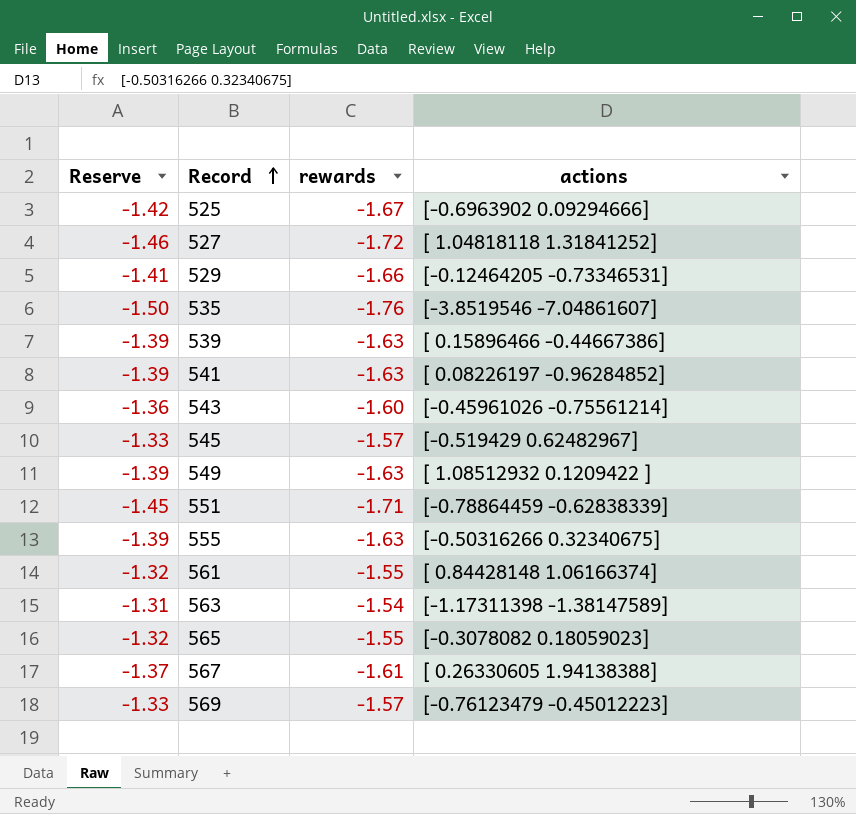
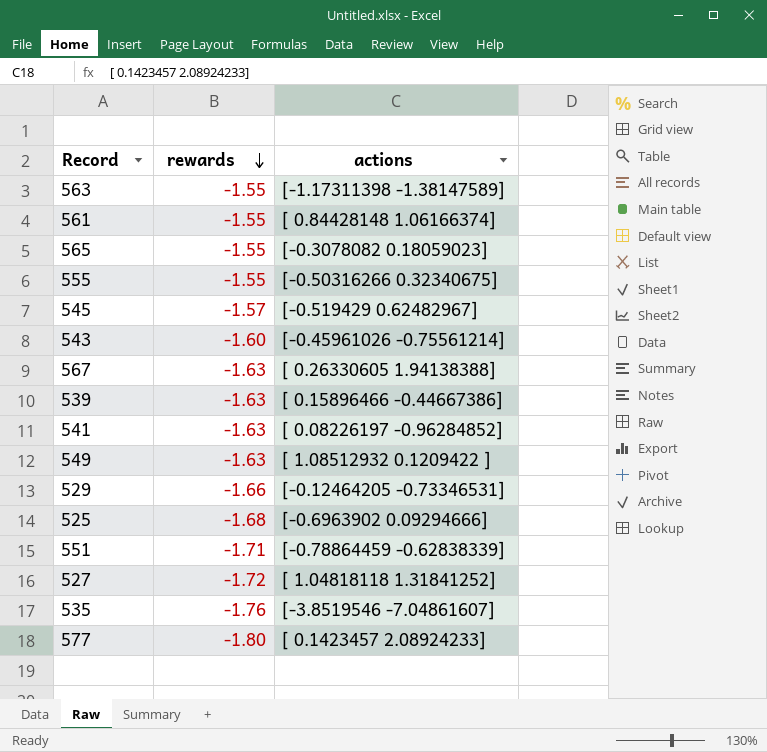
row order: Record ascending -> rewards descending
column Reserve | formula: [rewards] * 0.85 -> none
row 569: -1.33 | -1.57 | [-0.76123479 -0.45012223] -> none
563 | rewards: -1.54 -> -1.55
555 | rewards: -1.63 -> -1.55
567 | rewards: -1.61 -> -1.63
525 | rewards: -1.67 -> -1.68
row 577: none -> -1.80 | [ 0.1423457 2.08924233]

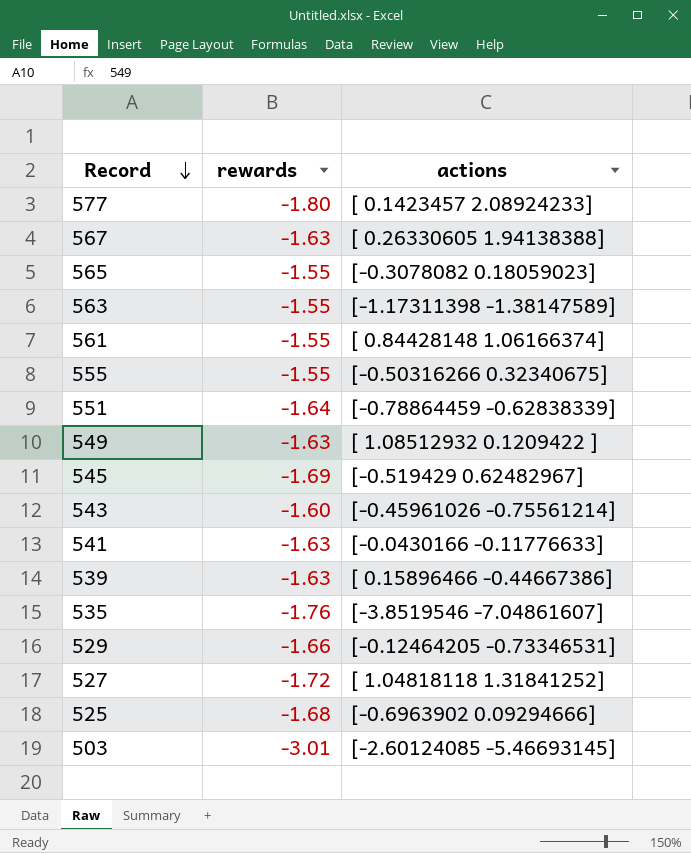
row order: rewards descending -> Record descending
551 | rewards: -1.71 -> -1.64
545 | rewards: -1.57 -> -1.69
541 | actions: [ 0.08226197 -0.96284852] -> [-0.0430166 -0.11776633]
row 503: none -> -3.01 | [-2.60124085 -5.46693145]

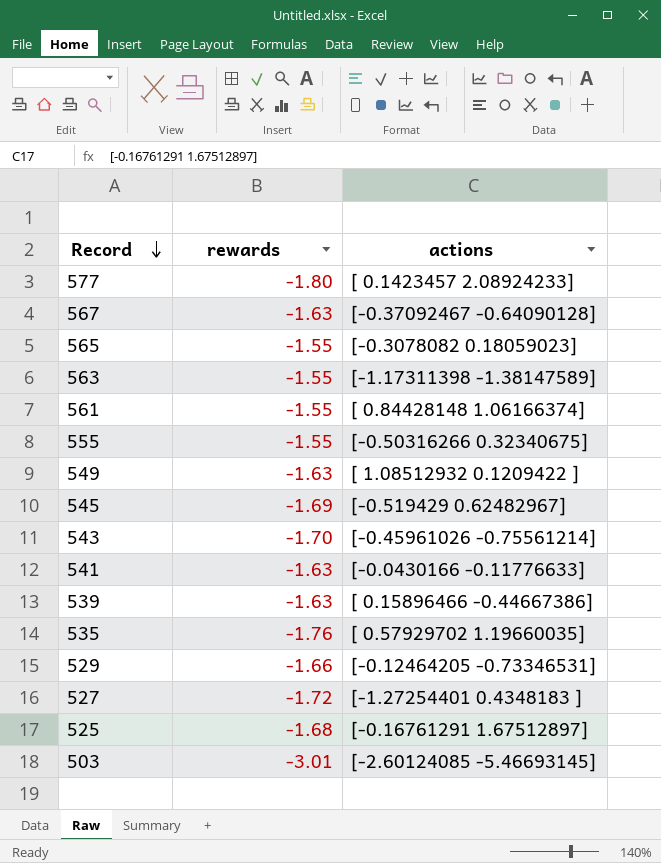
row 551: -1.64 | [-0.78864459 -0.62838339] -> none
567 | actions: [ 0.26330605 1.94138388] -> [-0.37092467 -0.64090128]
543 | rewards: -1.60 -> -1.70
535 | actions: [-3.8519546 -7.04861607] -> [ 0.57929702 1.19660035]
527 | actions: [ 1.04818118 1.31841252] -> [-1.27254401 0.4348183 ]
525 | actions: [-0.6963902 0.09294666] -> [-0.16761291 1.67512897]

